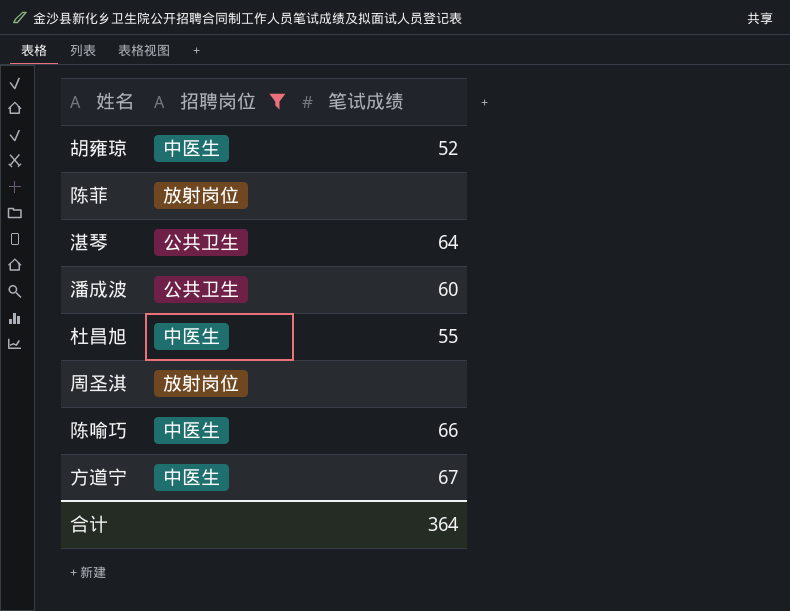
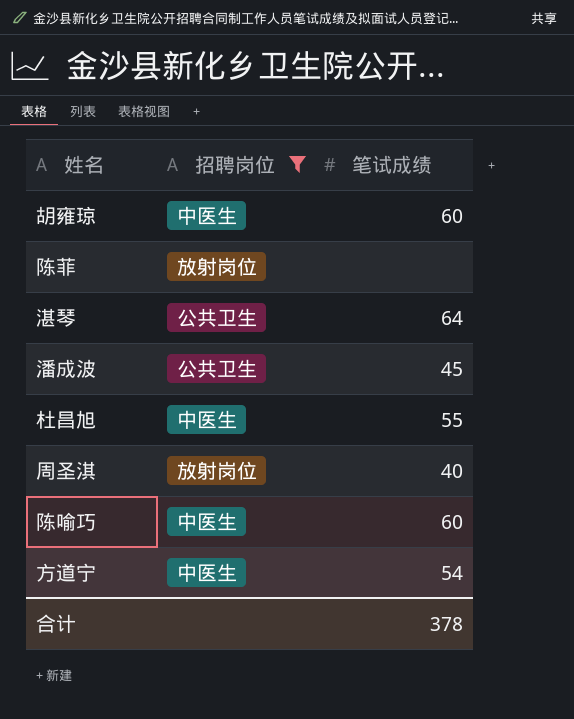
胡雍琼 | 笔试成绩: 52 -> 60
潘成波 | 笔试成绩: 60 -> 45
周圣淇 | 笔试成绩: none -> 40
陈喻巧 | 笔试成绩: 66 -> 60
方道宁 | 笔试成绩: 67 -> 54
合计 | 笔试成绩: 364 -> 378

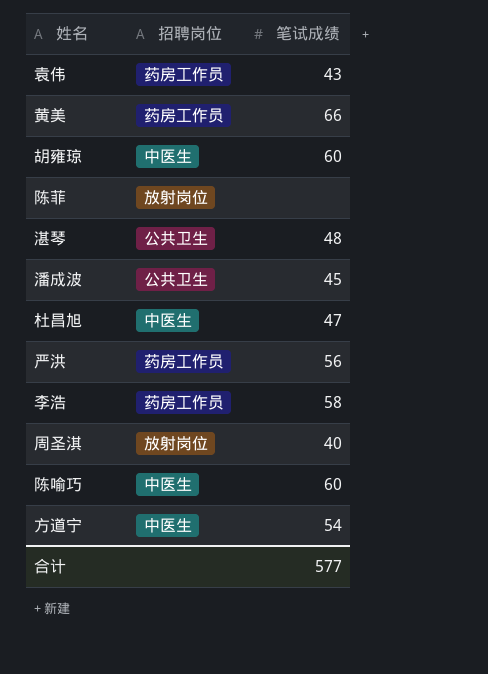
filter: 招聘岗位 != 药房工作员 -> none
湛琴 | 笔试成绩: 64 -> 48
杜昌旭 | 笔试成绩: 55 -> 47
合计 | 笔试成绩: 378 -> 577

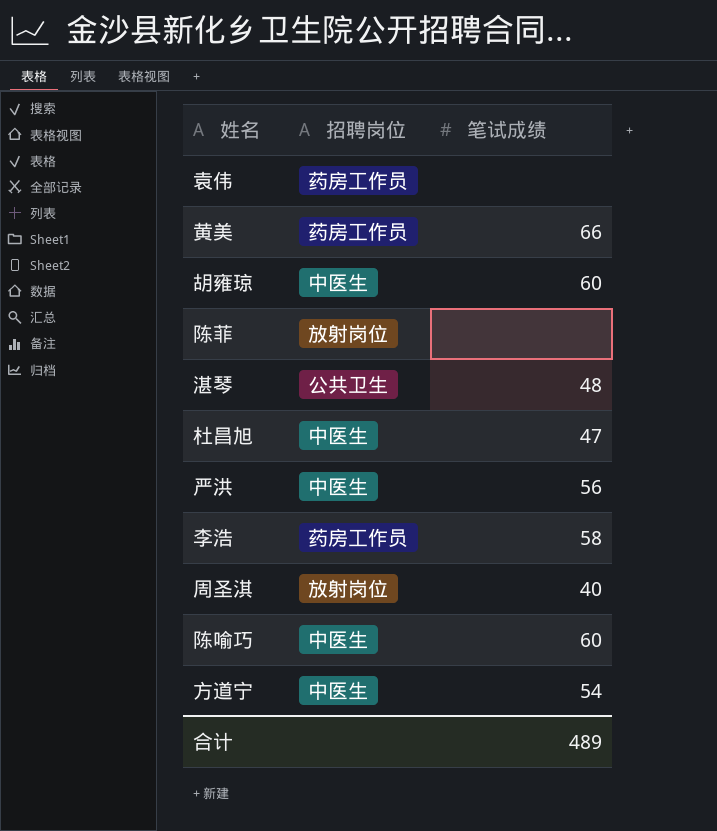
row 潘成波: 公共卫生 | 45 -> none
袁伟 | 笔试成绩: 43 -> none
严洪 | 招聘岗位: 药房工作员 -> 中医生
合计 | 笔试成绩: 577 -> 489

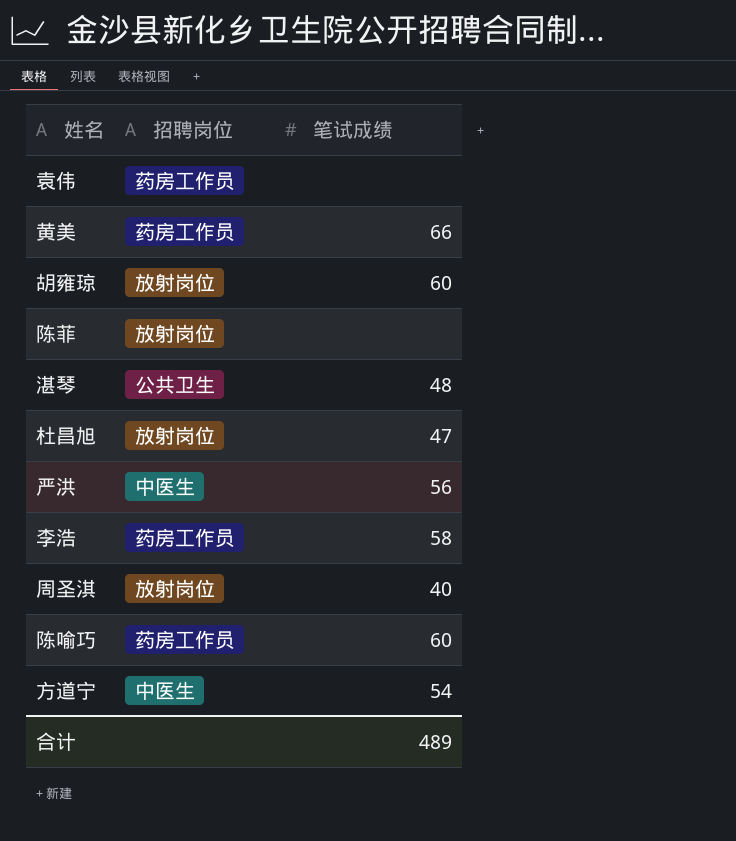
胡雍琼 | 招聘岗位: 中医生 -> 放射岗位
杜昌旭 | 招聘岗位: 中医生 -> 放射岗位
陈喻巧 | 招聘岗位: 中医生 -> 药房工作员

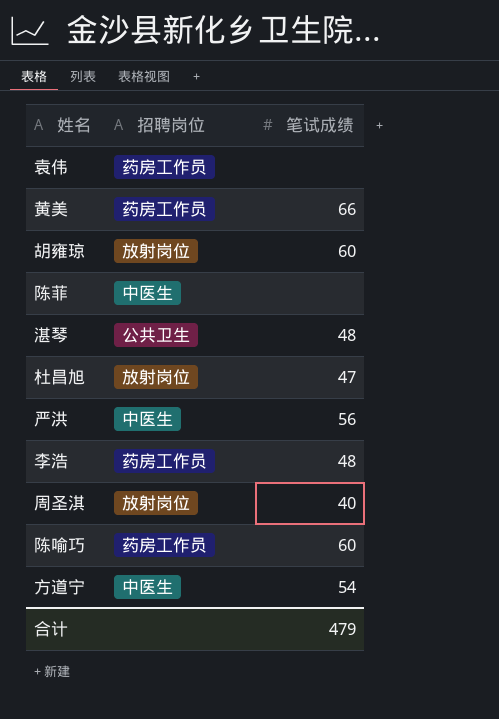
陈菲 | 招聘岗位: 放射岗位 -> 中医生
李浩 | 笔试成绩: 58 -> 48
合计 | 笔试成绩: 489 -> 479

